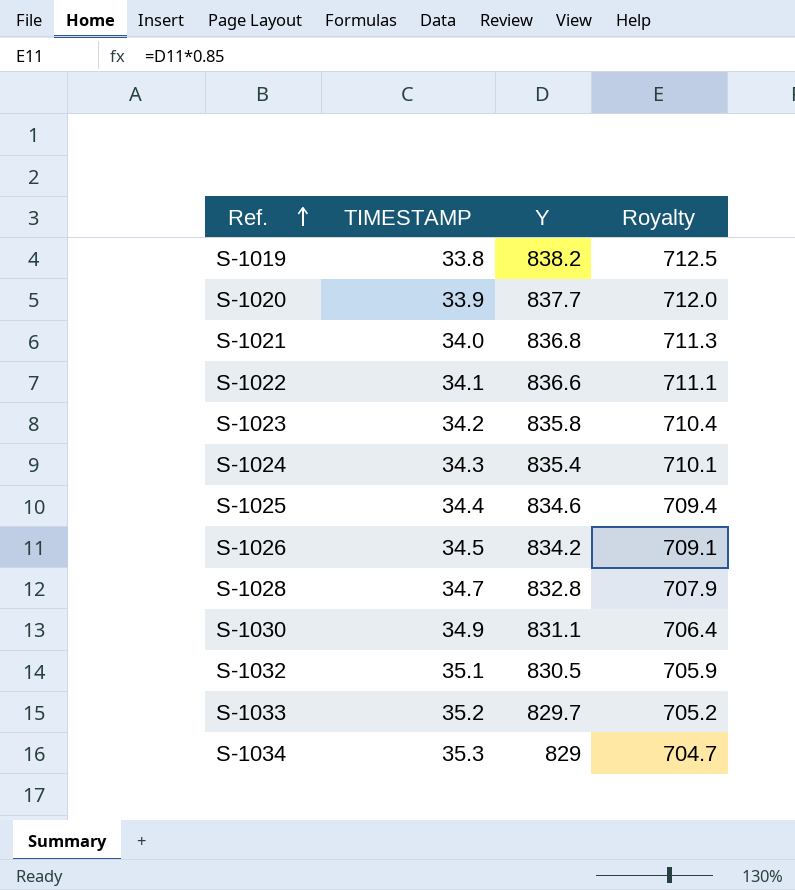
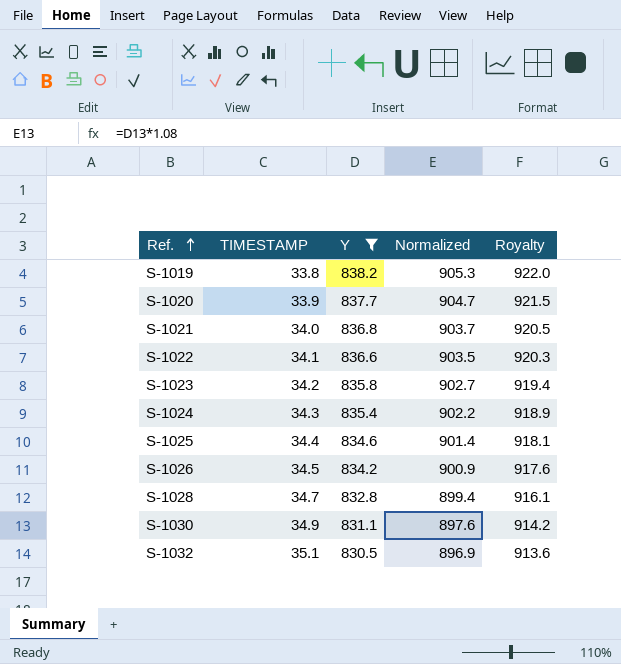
filter: none -> Y >= 830.5
column Normalized | formula: none -> [Y] * 1.08
column Royalty | formula: [Y] * 0.85 -> [Y] * 1.1

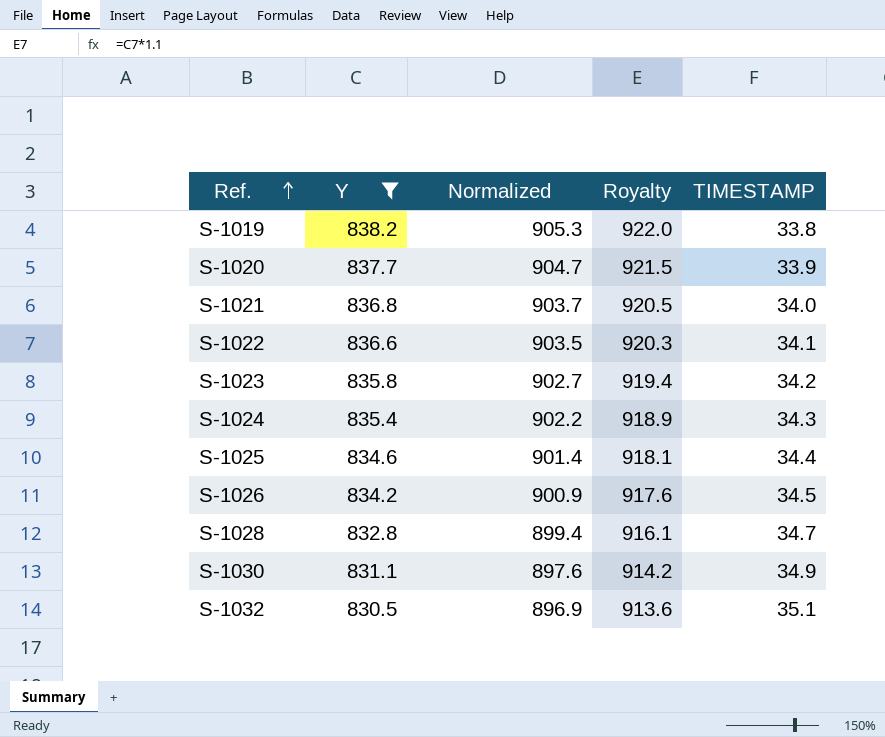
column TIMESTAMP | position: 2 -> 5

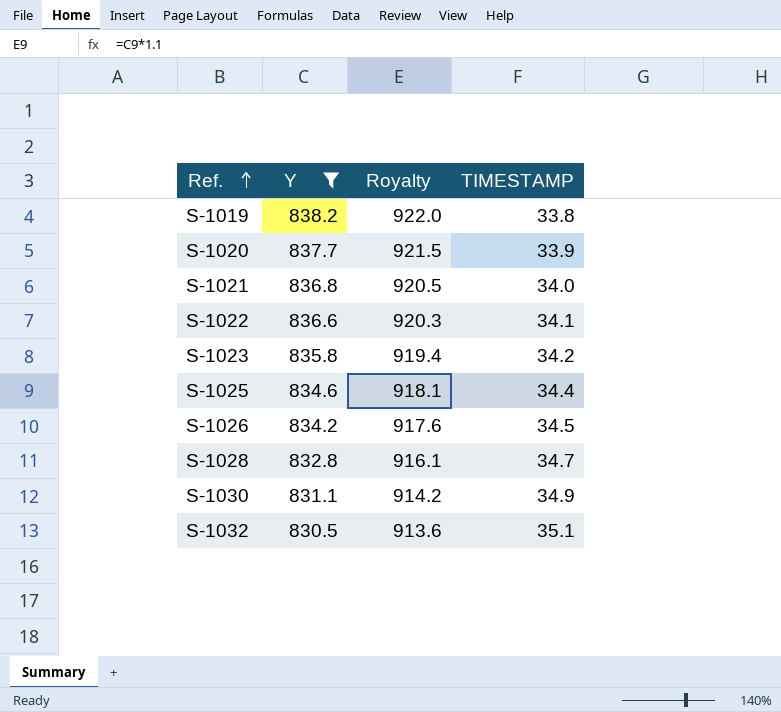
column Normalized | formula: [Y] * 1.08 -> none
row S-1024: 835.4 | 902.2 | 918.9 | 34.3 -> none

